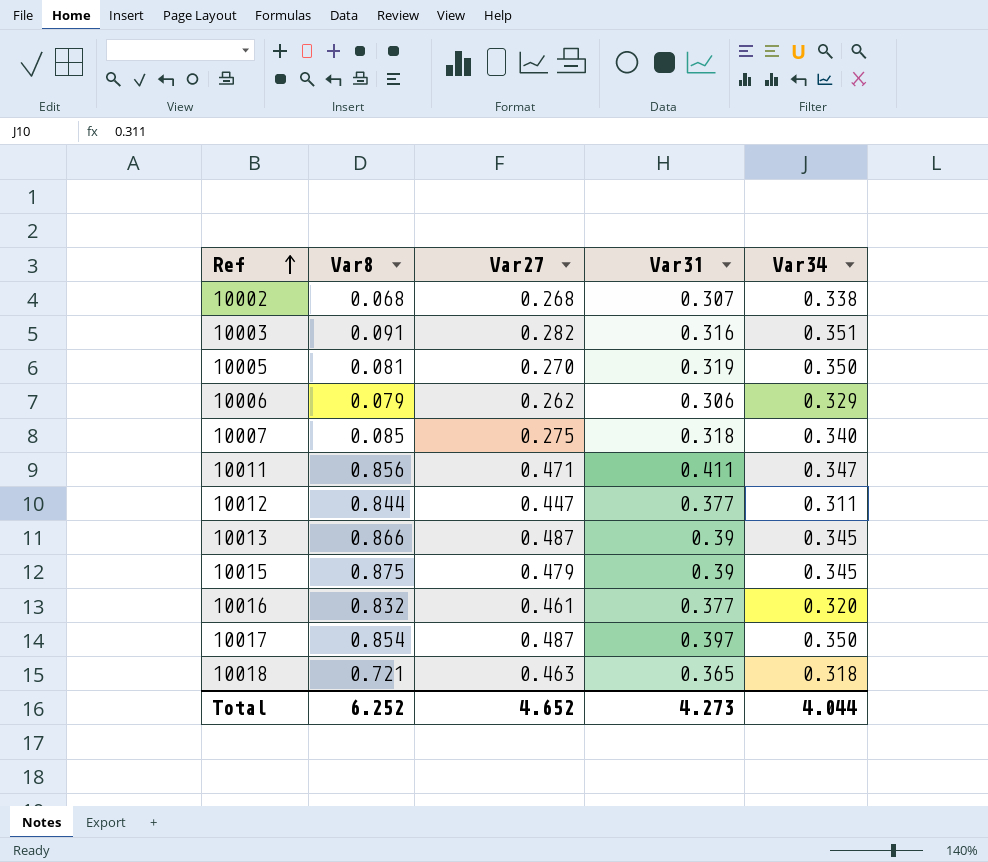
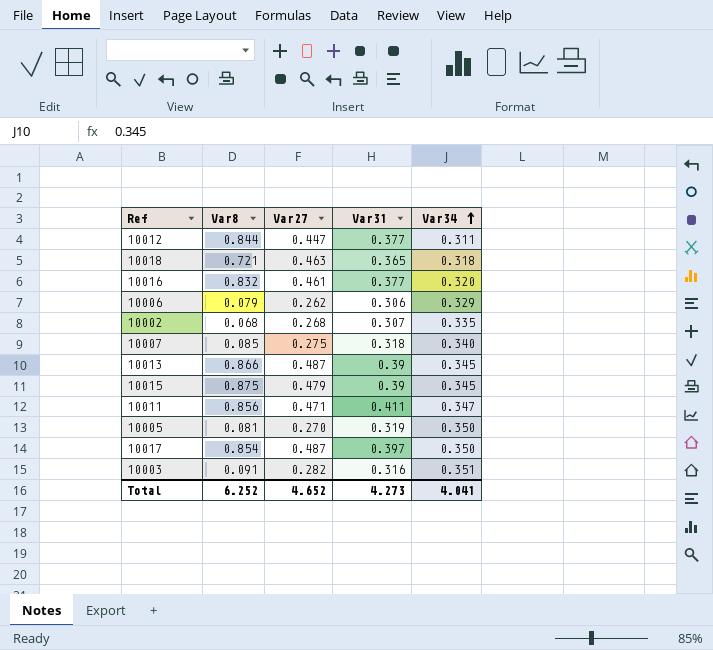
row order: Ref ascending -> Var34 ascending
10002 | Var34: 0.338 -> 0.335
Total | Var34: 4.044 -> 4.041

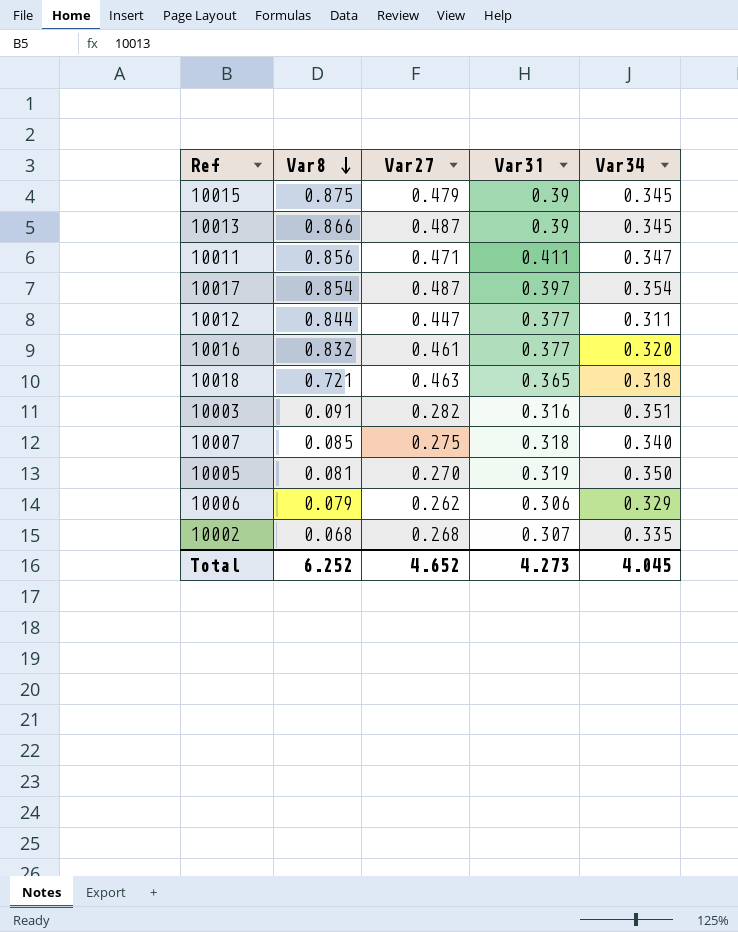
row order: Var34 ascending -> Var8 descending
10017 | Var34: 0.350 -> 0.354
Total | Var34: 4.041 -> 4.045

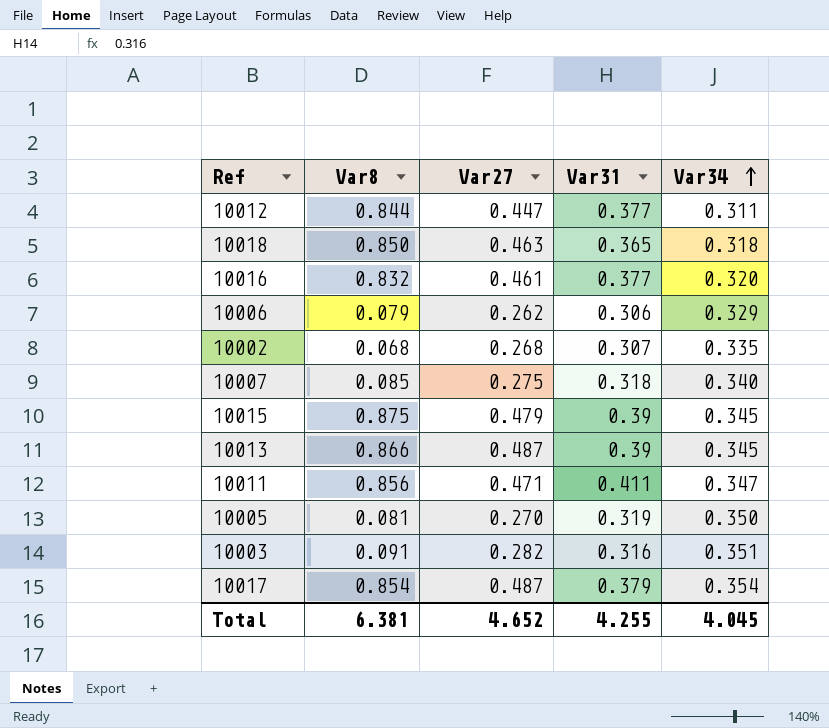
row order: Var8 descending -> Var34 ascending
10018 | Var8: 0.721 -> 0.850
10017 | Var31: 0.397 -> 0.379
Total | Var8: 6.252 -> 6.381
Total | Var31: 4.273 -> 4.255

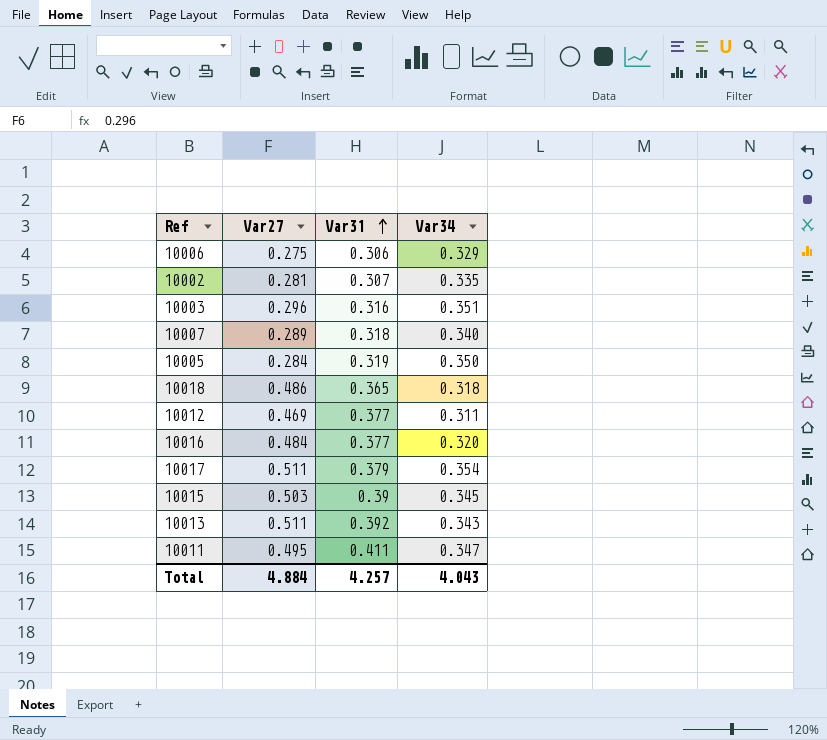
row order: Var34 ascending -> Var31 ascending
column Var8 | position: 2 -> none
10006 | Var27: 0.262 -> 0.275
10002 | Var27: 0.268 -> 0.281
10003 | Var27: 0.282 -> 0.296
10007 | Var27: 0.275 -> 0.289
10005 | Var27: 0.270 -> 0.284
10018 | Var27: 0.463 -> 0.486
10012 | Var27: 0.447 -> 0.469
10016 | Var27: 0.461 -> 0.484
10017 | Var27: 0.487 -> 0.511
10015 | Var27: 0.479 -> 0.503
10013 | Var27: 0.487 -> 0.511
10013 | Var31: 0.39 -> 0.392
10013 | Var34: 0.345 -> 0.343
10011 | Var27: 0.471 -> 0.495
Total | Var27: 4.652 -> 4.884
Total | Var31: 4.255 -> 4.257
Total | Var34: 4.045 -> 4.043

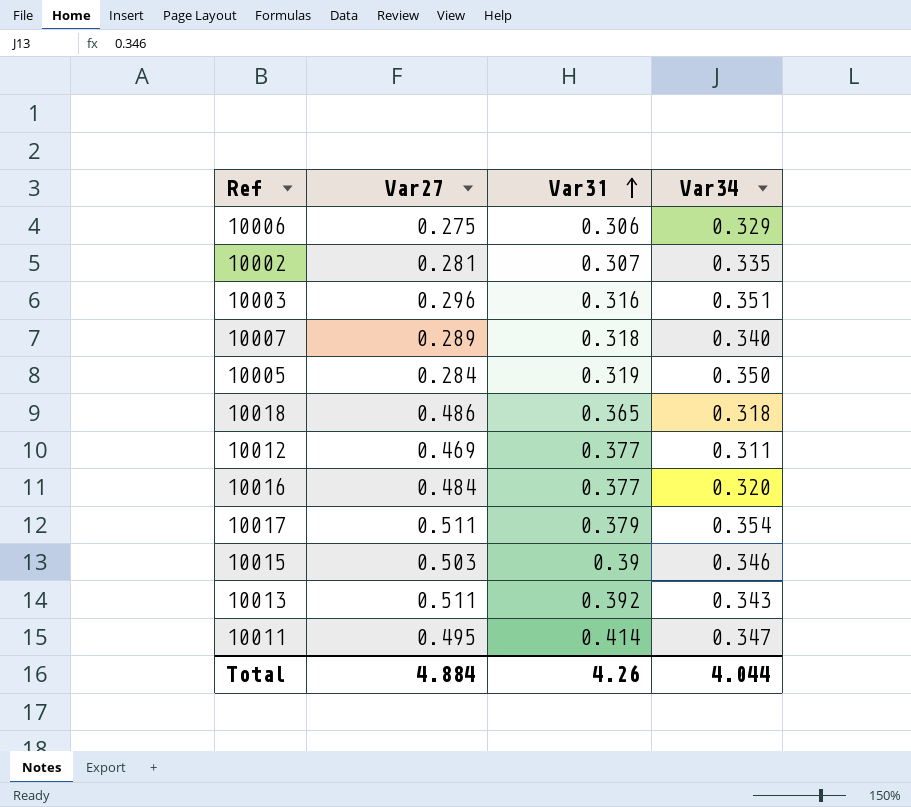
10015 | Var34: 0.345 -> 0.346
10011 | Var31: 0.411 -> 0.414
Total | Var31: 4.257 -> 4.26
Total | Var34: 4.043 -> 4.044

